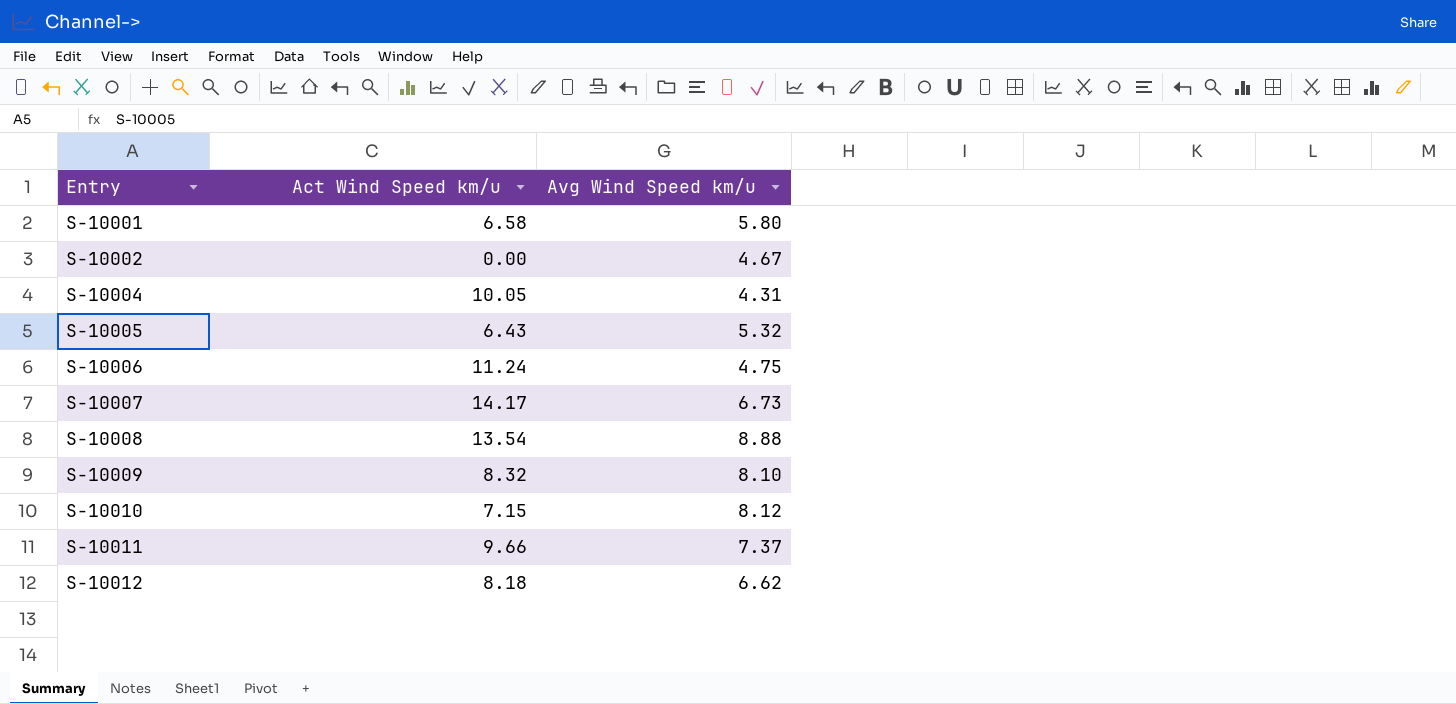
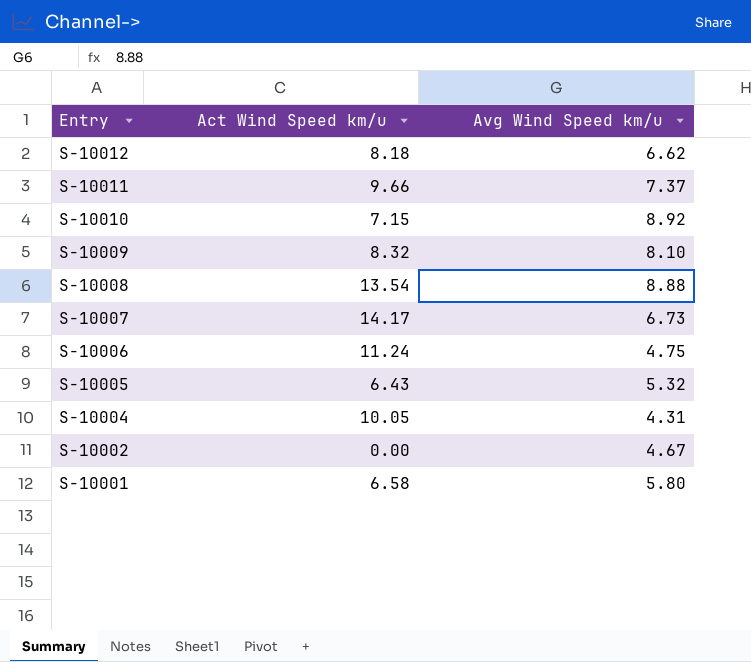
row order: Entry ascending -> Entry descending
S-10010 | Avg Wind Speed km/u: 8.12 -> 8.92

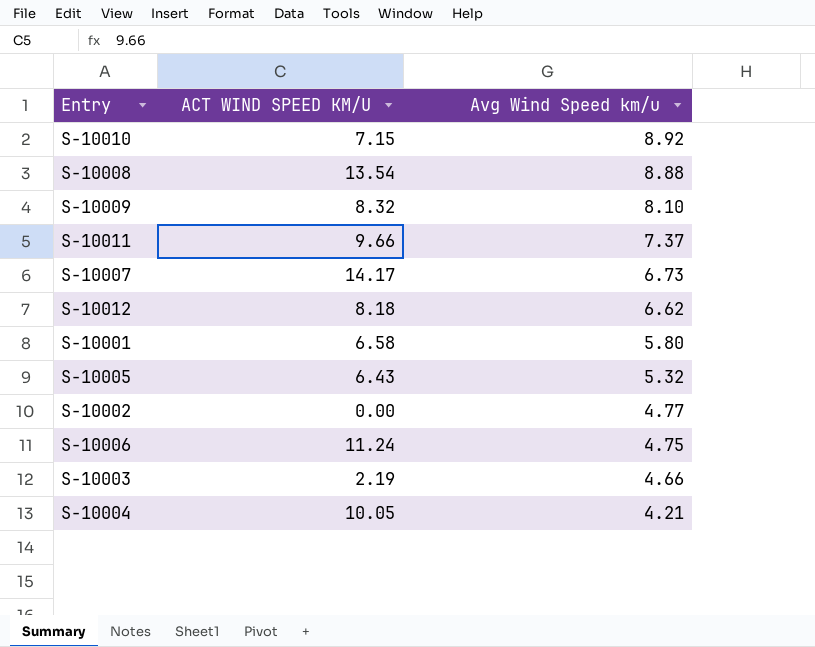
row order: Entry descending -> Avg Wind Speed km/u descending
column name: Act Wind Speed km/u -> ACT WIND SPEED KM/U
S-10002 | Avg Wind Speed km/u: 4.67 -> 4.77
row S-10003: none -> 2.19 | 4.66
S-10004 | Avg Wind Speed km/u: 4.31 -> 4.21

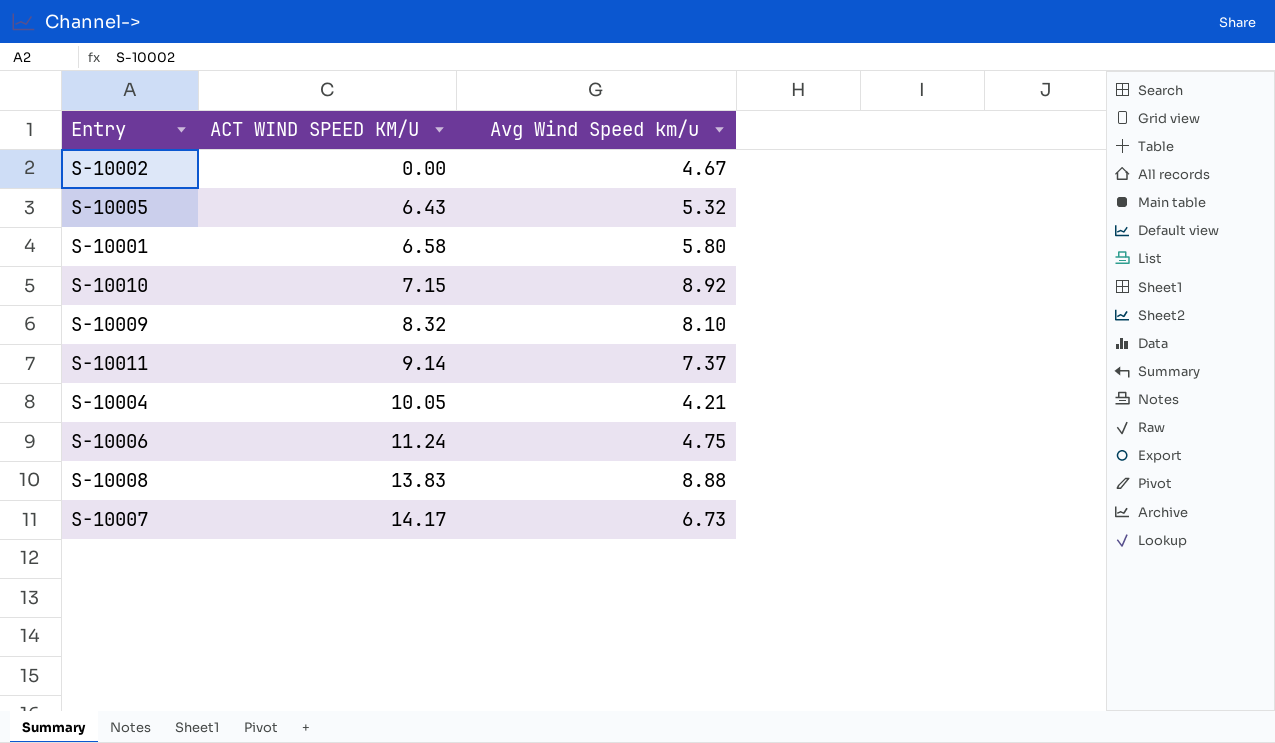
row order: Avg Wind Speed km/u descending -> ACT WIND SPEED KM/U ascending
row S-10012: 8.18 | 6.62 -> none
row S-10003: 2.19 | 4.66 -> none
S-10002 | Avg Wind Speed km/u: 4.77 -> 4.67
S-10011 | ACT WIND SPEED KM/U: 9.66 -> 9.14
S-10008 | ACT WIND SPEED KM/U: 13.54 -> 13.83

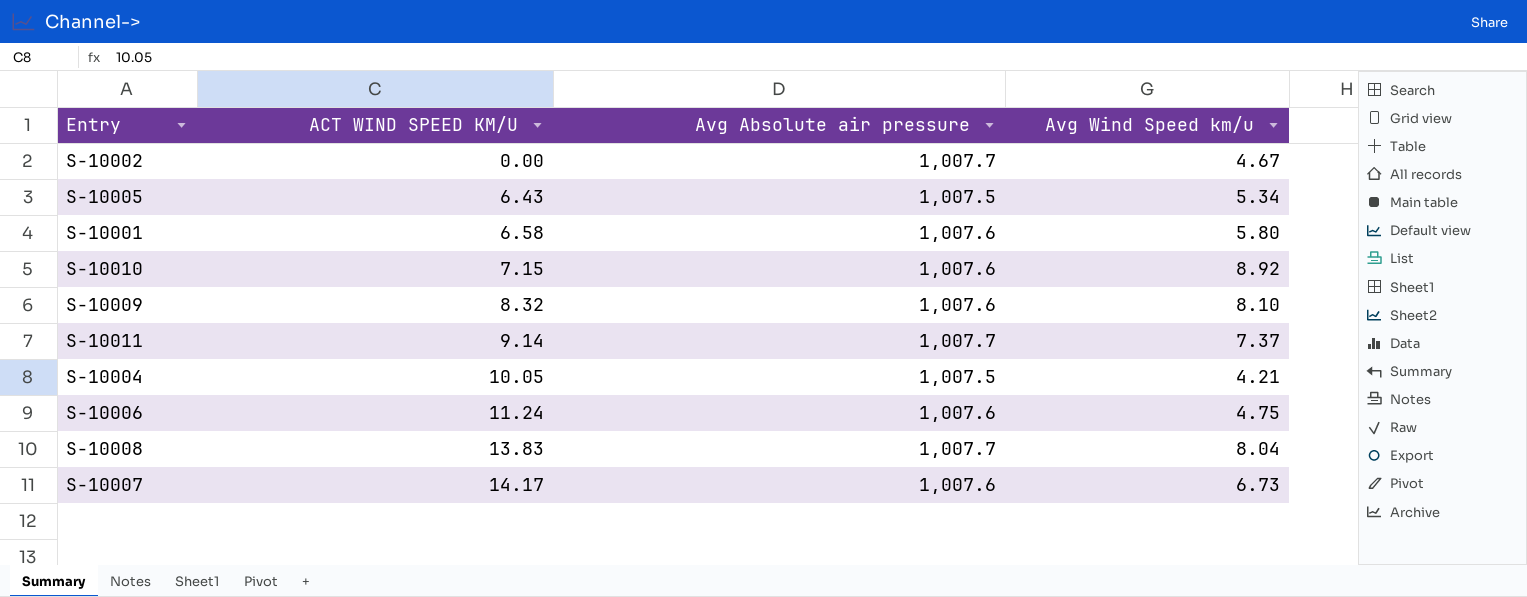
column Avg Absolute air pressure | position: none -> 3
S-10005 | Avg Wind Speed km/u: 5.32 -> 5.34
S-10008 | Avg Wind Speed km/u: 8.88 -> 8.04

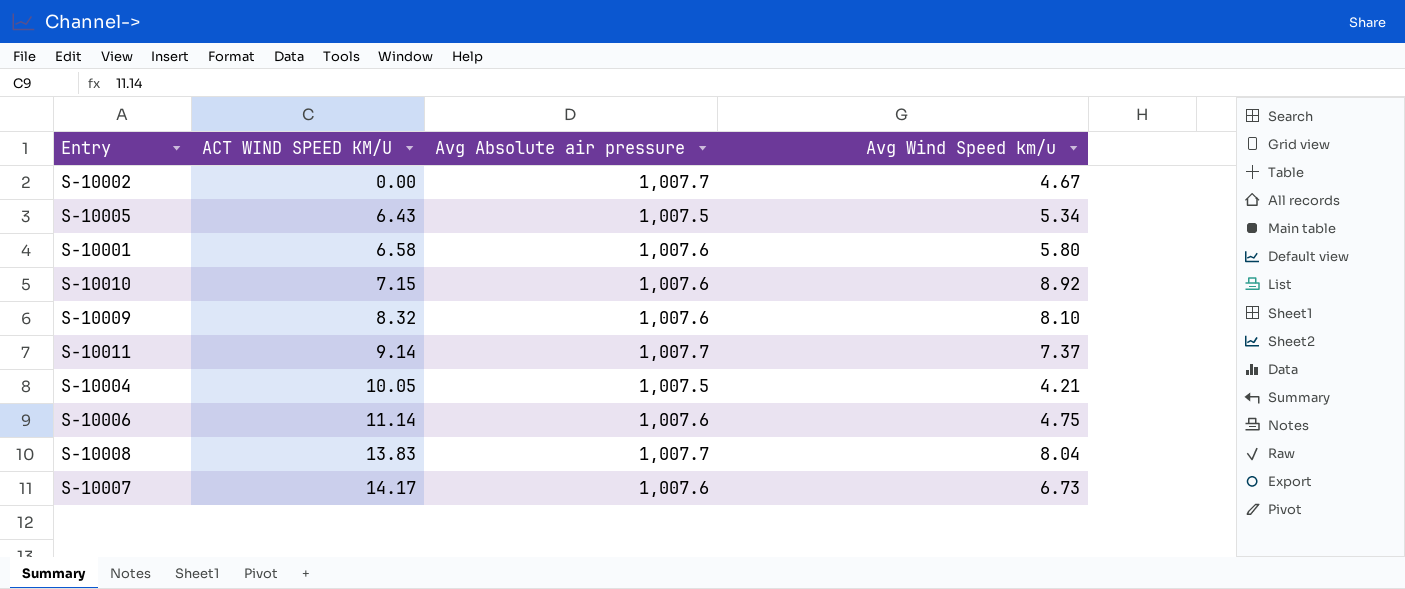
S-10006 | ACT WIND SPEED KM/U: 11.24 -> 11.14

